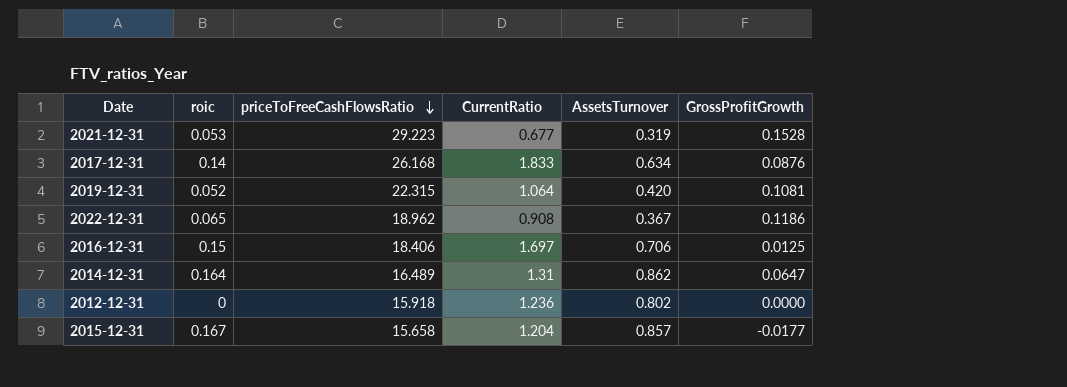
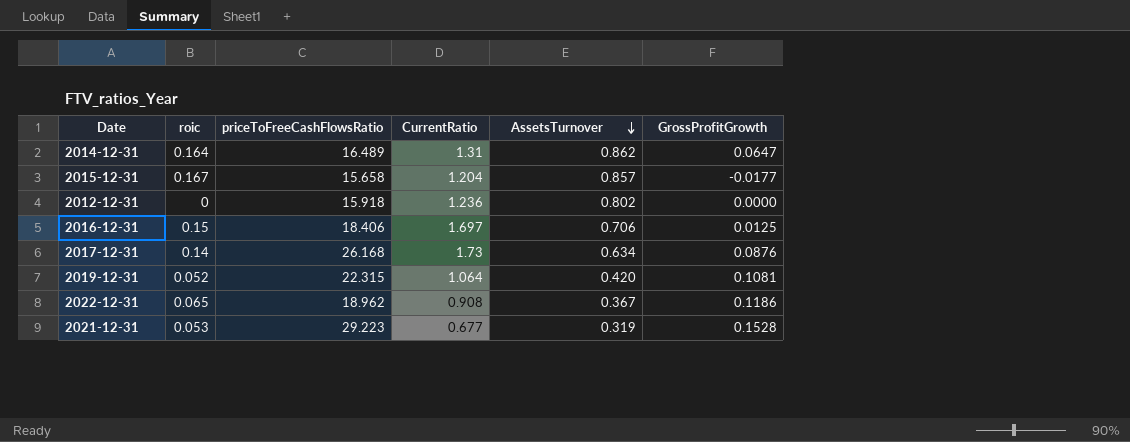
row order: priceToFreeCashFlowsRatio descending -> AssetsTurnover descending
2017-12-31 | CurrentRatio: 1.833 -> 1.73

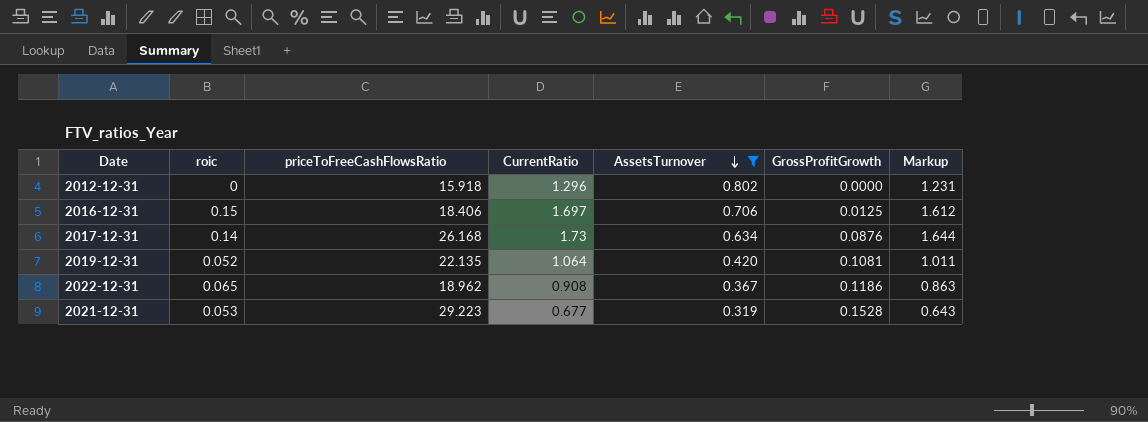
filter: none -> AssetsTurnover <= 0.802
column Markup | formula: none -> [CurrentRatio] * 0.95
2012-12-31 | CurrentRatio: 1.236 -> 1.296
2019-12-31 | priceToFreeCashFlowsRatio: 22.315 -> 22.135

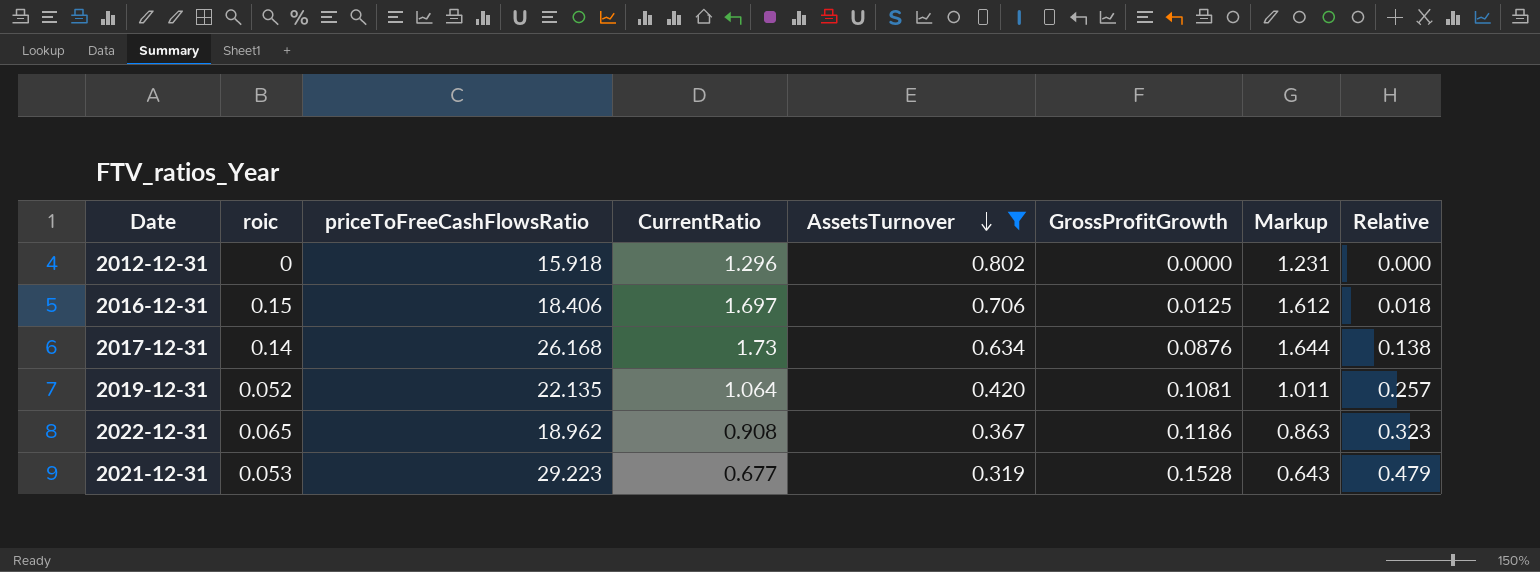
column Relative | formula: none -> [GrossProfitGrowth] / [AssetsTurnover]

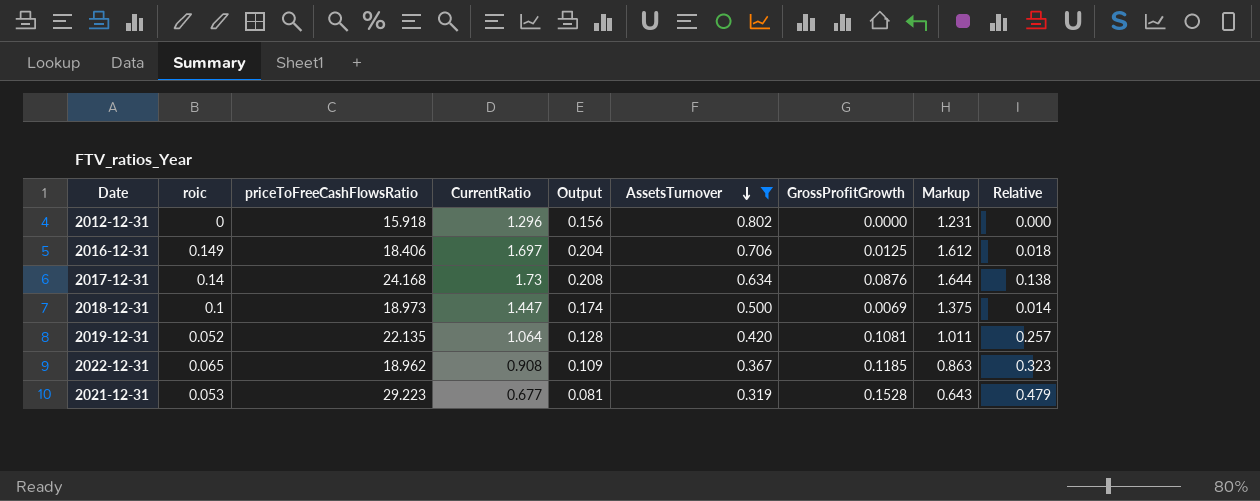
column Output | formula: none -> [CurrentRatio] * 0.12
2016-12-31 | roic: 0.15 -> 0.149
2017-12-31 | priceToFreeCashFlowsRatio: 26.168 -> 24.168
row 2018-12-31: none -> 0.1 | 18.973 | 1.447 | 0.174 | 0.500 | 0.0069 | 1.375 | 0.014
2022-12-31 | GrossProfitGrowth: 0.1186 -> 0.1185

